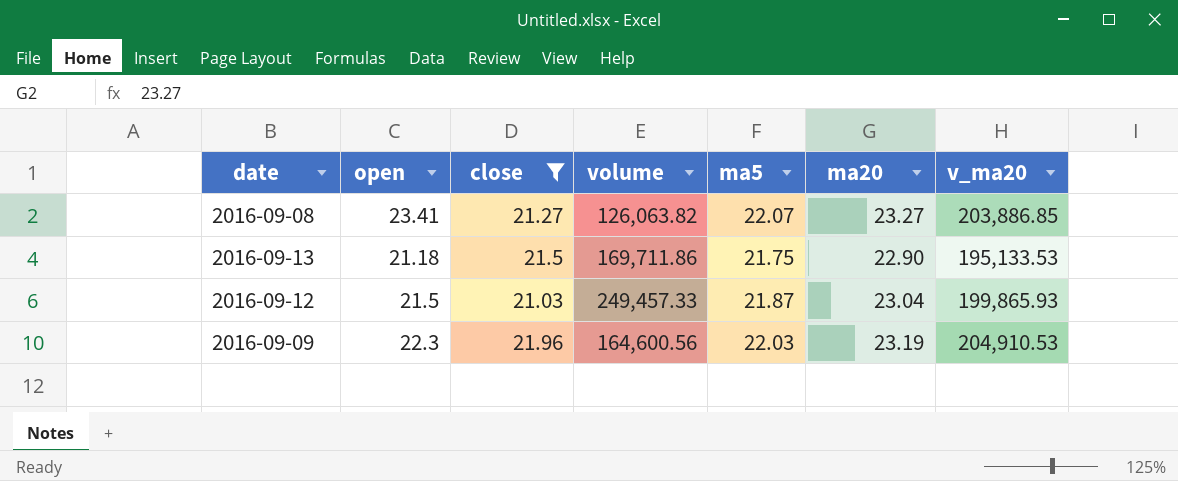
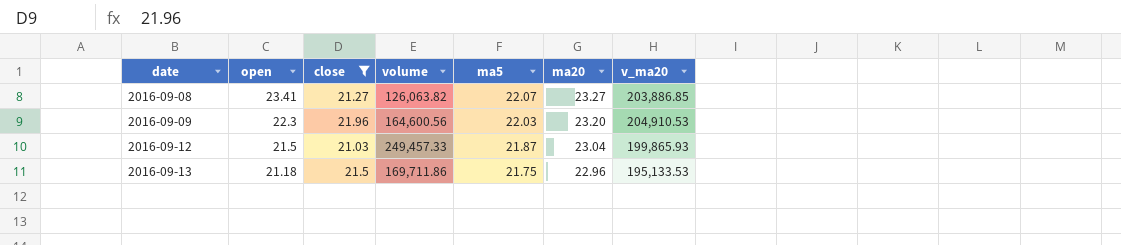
row order: none -> date ascending
2016-09-09 | ma20: 23.19 -> 23.20
2016-09-13 | ma20: 22.90 -> 22.96

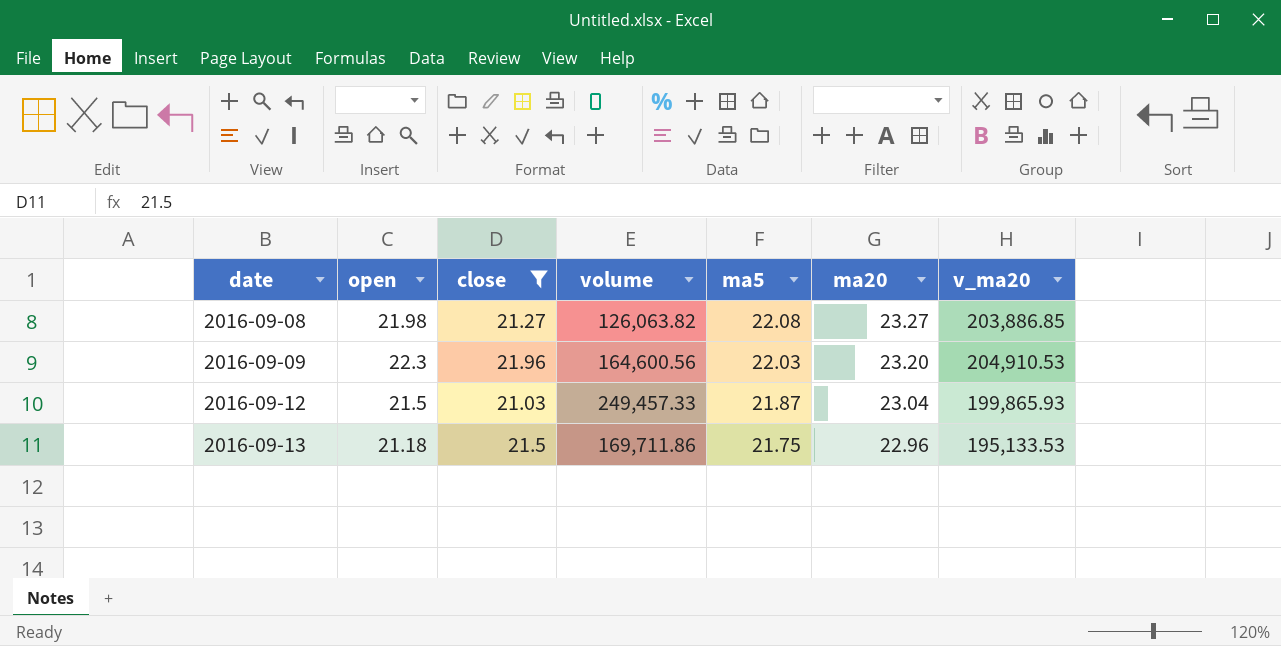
2016-09-08 | open: 23.41 -> 21.98
2016-09-08 | ma5: 22.07 -> 22.08

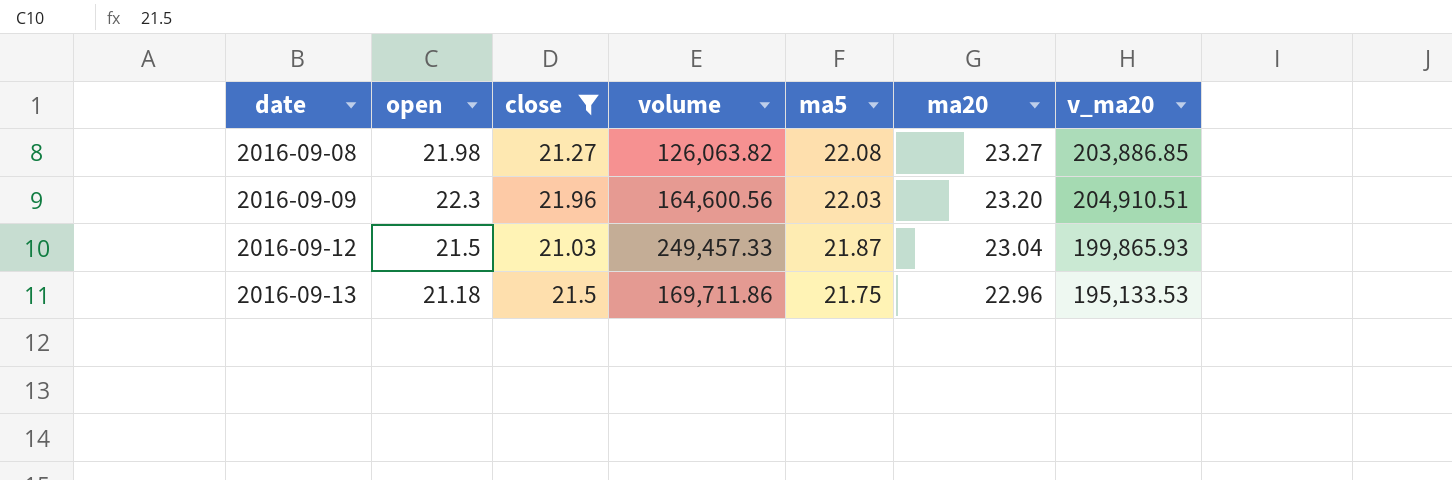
2016-09-09 | v_ma20: 204,910.53 -> 204,910.51

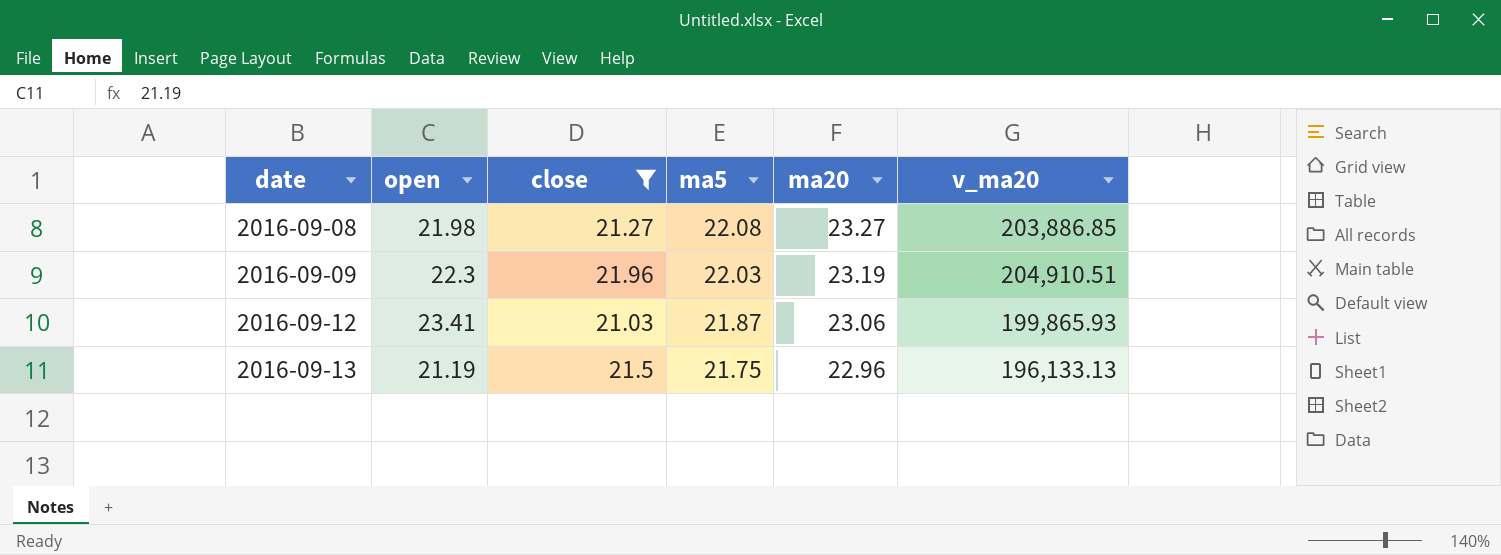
column volume | position: 4 -> none
2016-09-09 | ma20: 23.20 -> 23.19
2016-09-12 | open: 21.5 -> 23.41
2016-09-12 | ma20: 23.04 -> 23.06
2016-09-13 | open: 21.18 -> 21.19
2016-09-13 | v_ma20: 195,133.53 -> 196,133.13

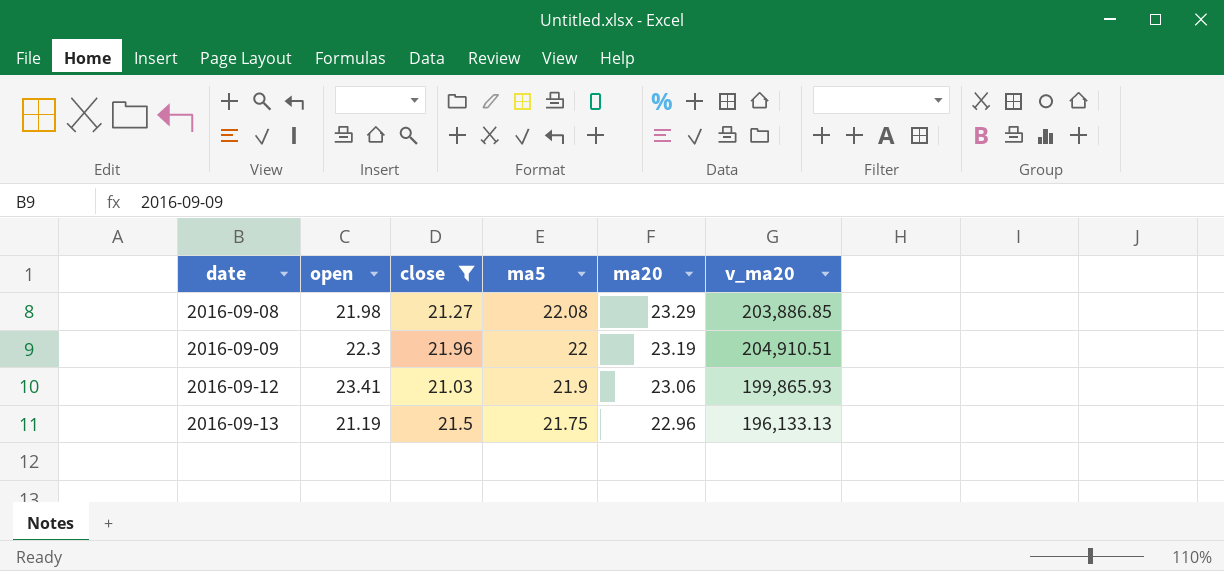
2016-09-08 | ma20: 23.27 -> 23.29
2016-09-09 | ma5: 22.03 -> 22
2016-09-12 | ma5: 21.87 -> 21.9

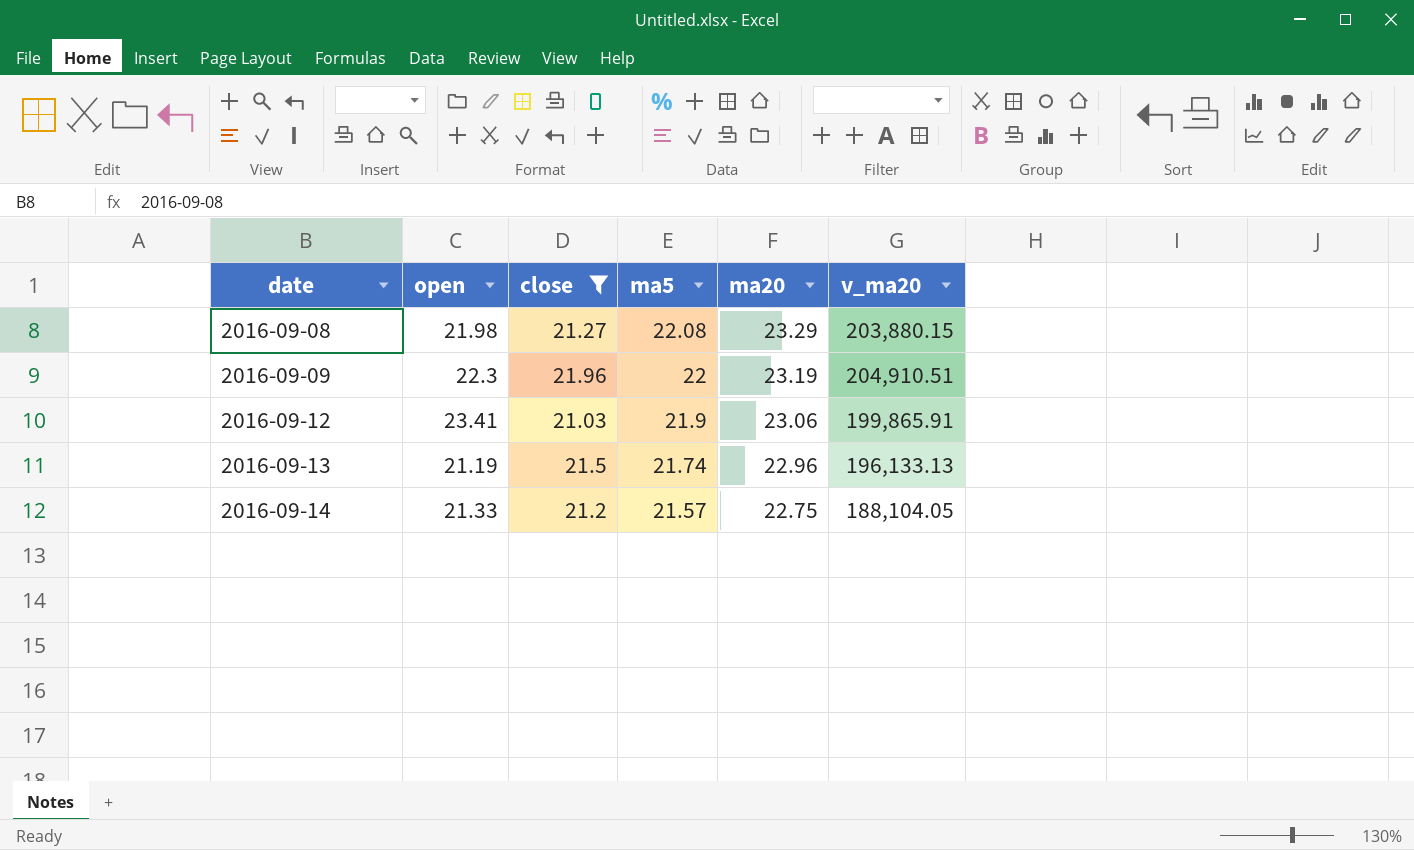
2016-09-08 | v_ma20: 203,886.85 -> 203,880.15
2016-09-12 | v_ma20: 199,865.93 -> 199,865.91
2016-09-13 | ma5: 21.75 -> 21.74
row 2016-09-14: none -> 21.33 | 21.2 | 21.57 | 22.75 | 188,104.05

